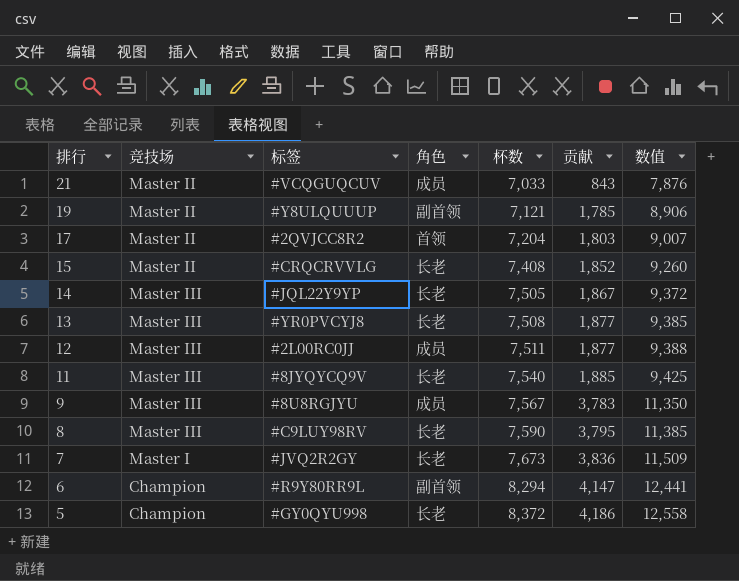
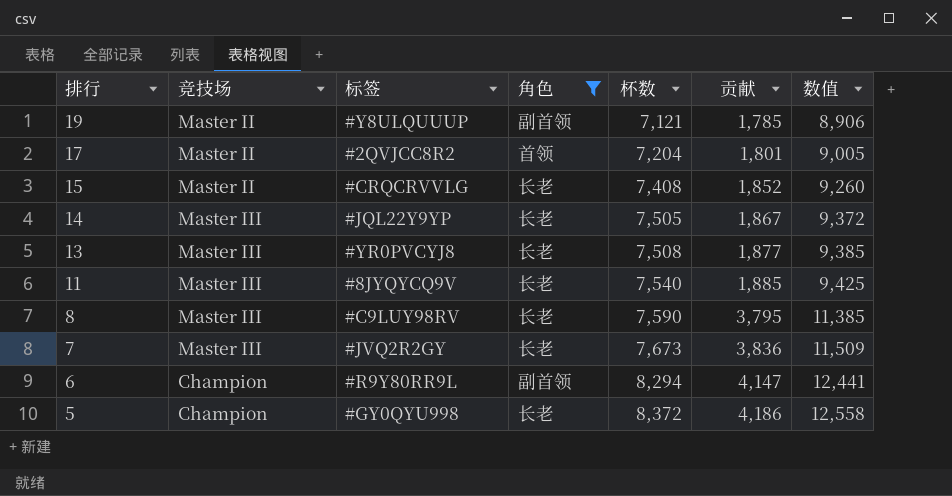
filter: none -> 角色 != 成员
17 | 贡献: 1,803 -> 1,801
17 | 数值: 9,007 -> 9,005
7 | 竞技场: Master I -> Master III

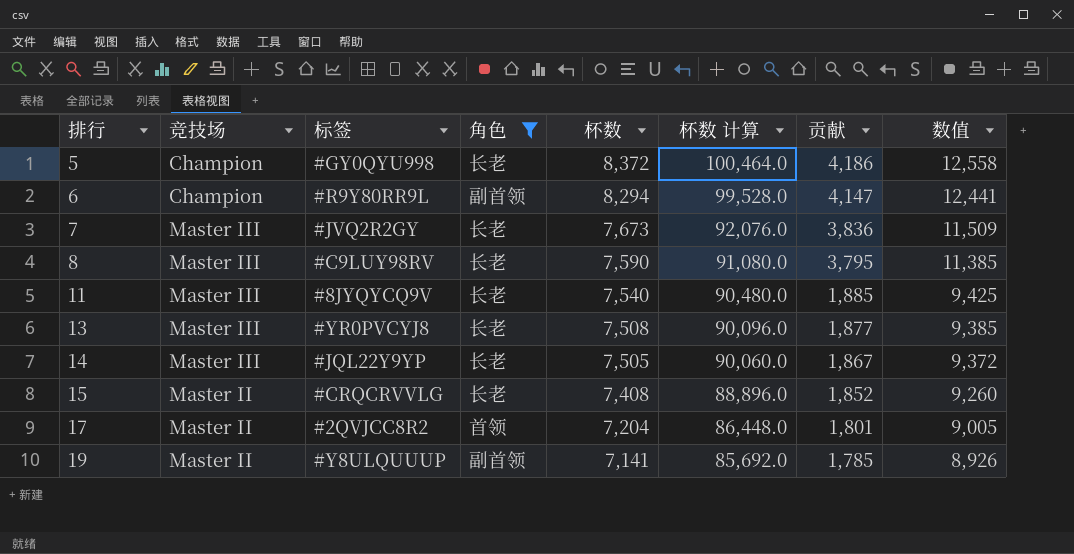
row order: 排行 descending -> 排行 ascending
column 杯数 计算 | formula: none -> [杯数] * 12
19 | 杯数: 7,121 -> 7,141
19 | 数值: 8,906 -> 8,926

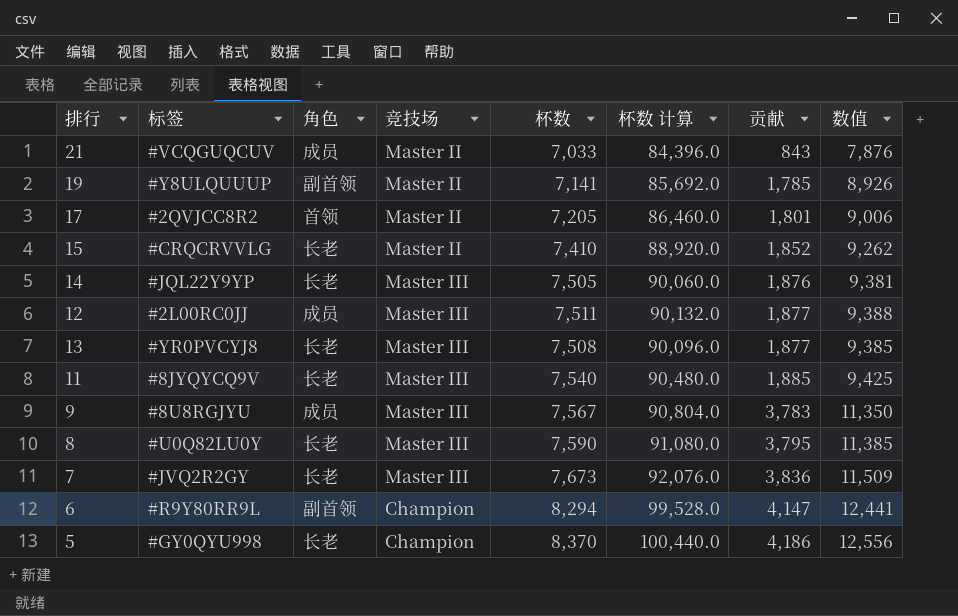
filter: 角色 != 成员 -> none
row order: 排行 ascending -> 贡献 ascending
column 竞技场 | position: 2 -> 4
17 | 杯数: 7,204 -> 7,205
17 | 杯数 计算: 86,448.0 -> 86,460.0
17 | 数值: 9,005 -> 9,006
15 | 杯数: 7,408 -> 7,410
15 | 杯数 计算: 88,896.0 -> 88,920.0
15 | 数值: 9,260 -> 9,262
14 | 贡献: 1,867 -> 1,876
14 | 数值: 9,372 -> 9,381
8 | 标签: #C9LUY98RV -> #U0Q82LU0Y
5 | 杯数: 8,372 -> 8,370
5 | 杯数 计算: 100,464.0 -> 100,440.0
5 | 数值: 12,558 -> 12,556

